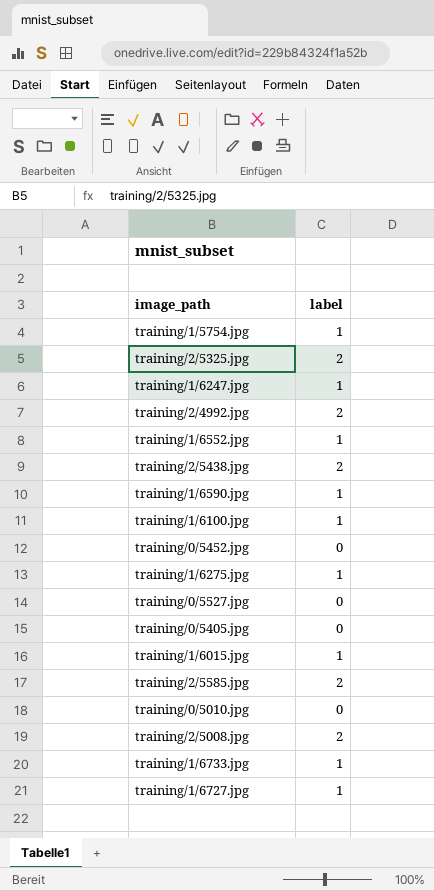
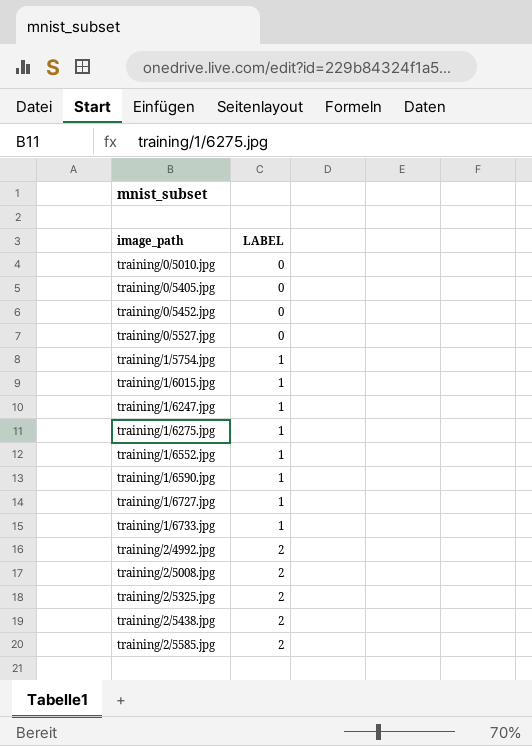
row order: none -> image_path ascending
column name: label -> LABEL
row training/1/6100.jpg: 1 -> none

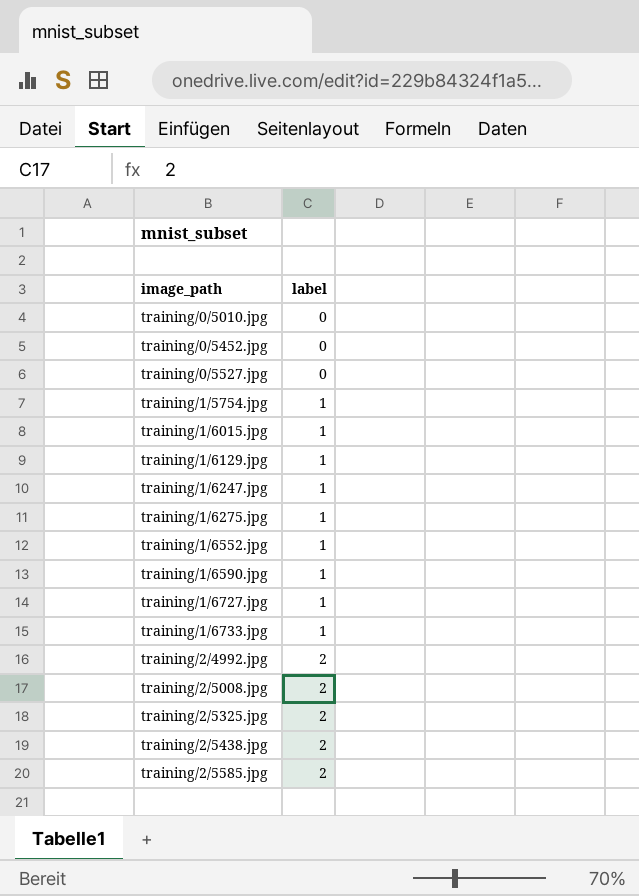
column name: LABEL -> label
row training/0/5405.jpg: 0 -> none
row training/1/6129.jpg: none -> 1

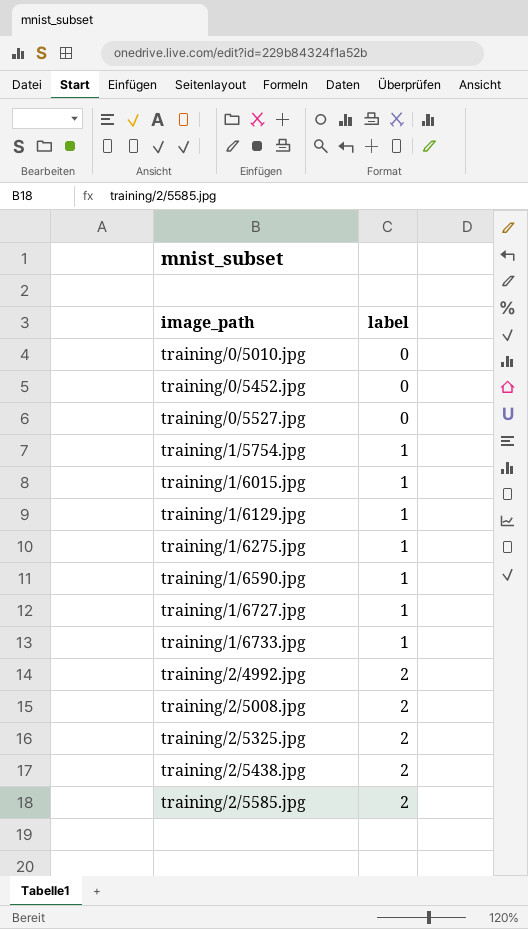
row training/1/6247.jpg: 1 -> none
row training/1/6552.jpg: 1 -> none

